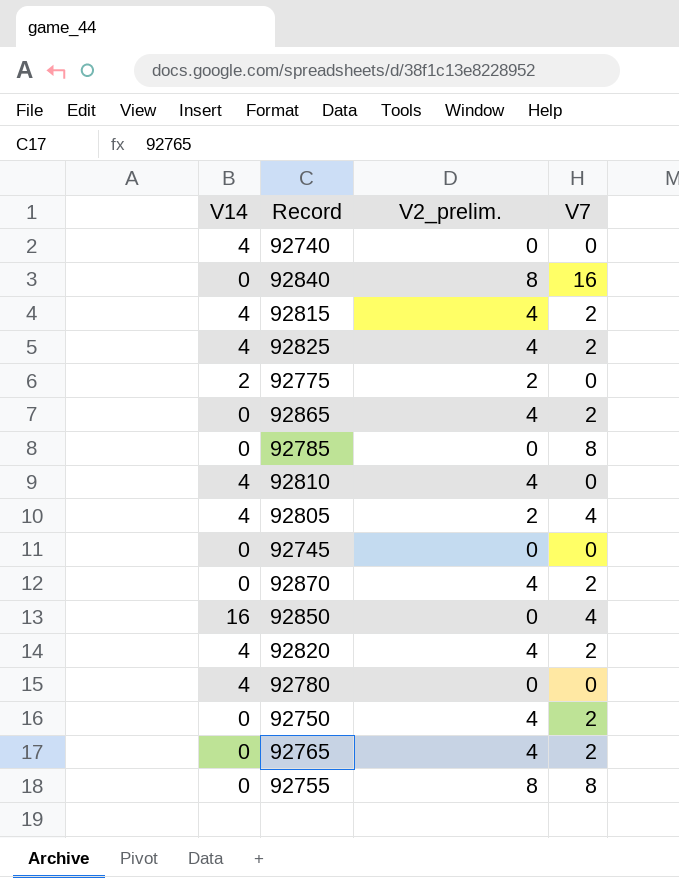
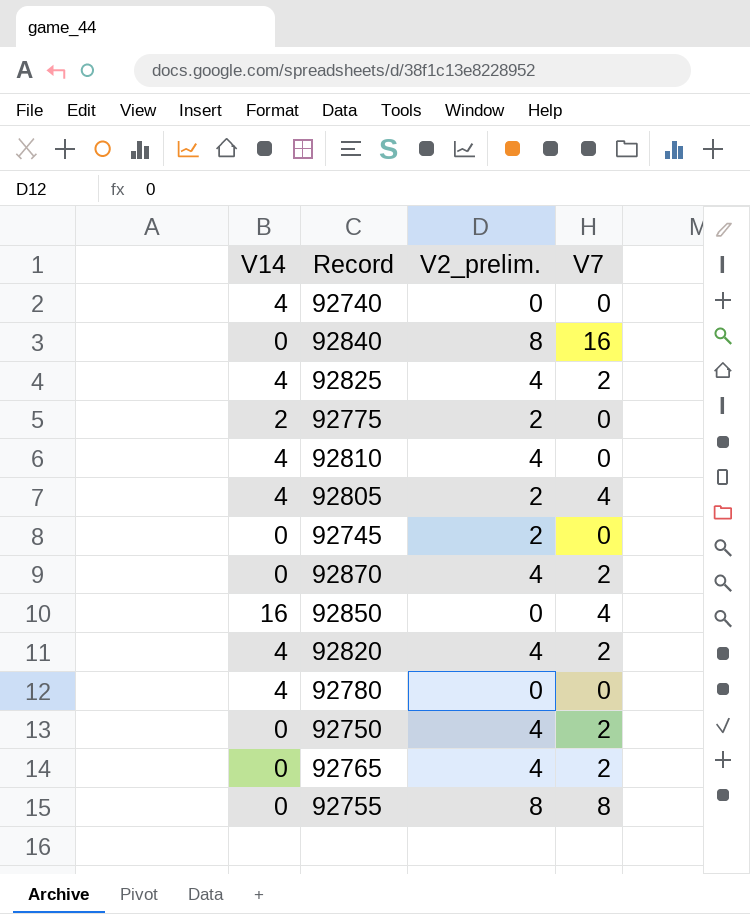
row 92815: 4 | 4 | 2 -> none
row 92865: 0 | 4 | 2 -> none
row 92785: 0 | 0 | 8 -> none
92745 | V2_prelim.: 0 -> 2

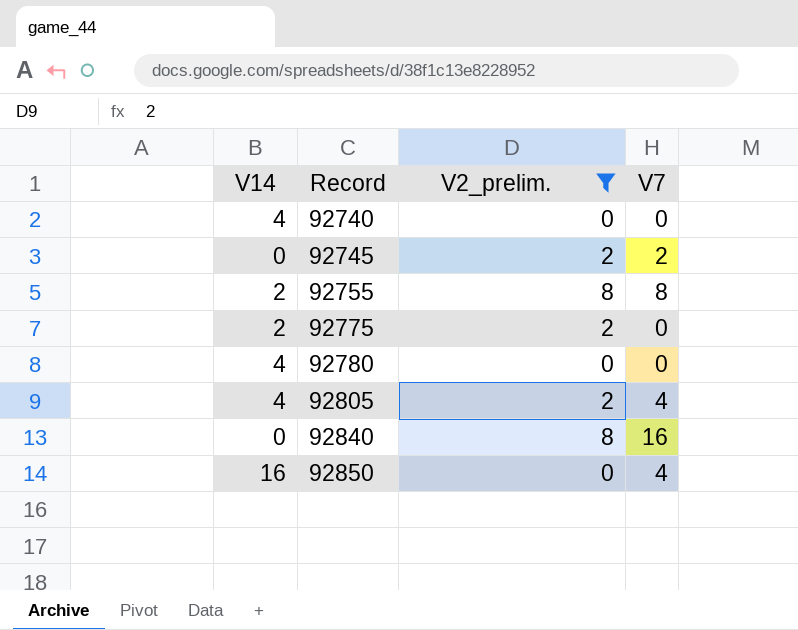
filter: none -> V2_prelim. != 4
row order: none -> Record ascending
92745 | V7: 0 -> 2
92755 | V14: 0 -> 2

